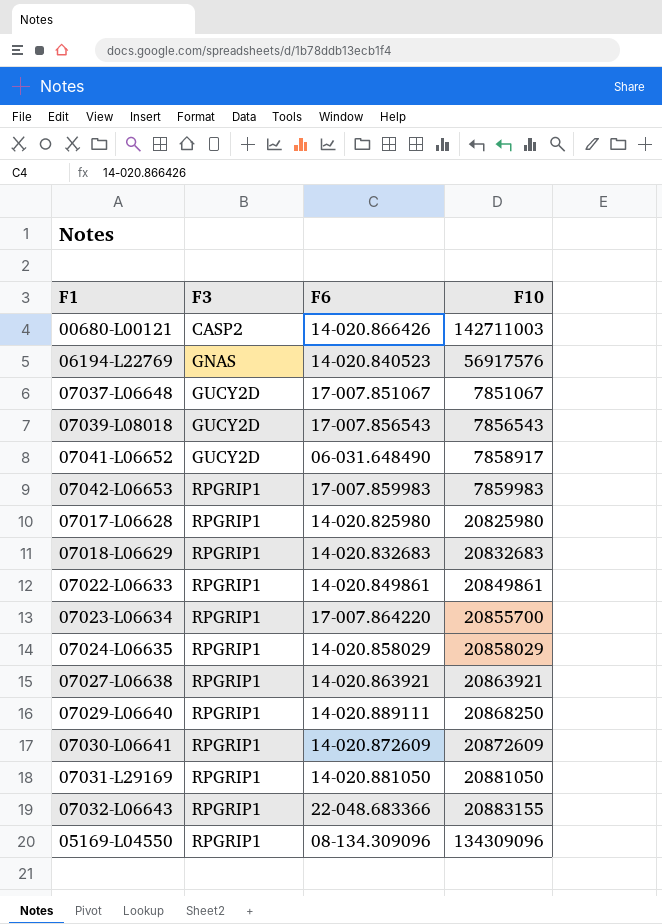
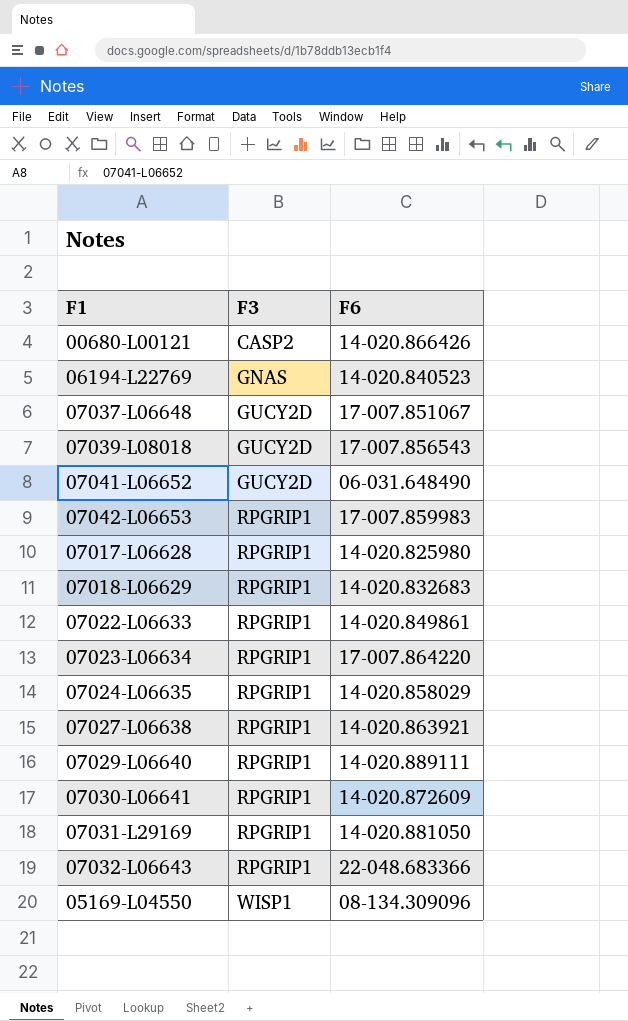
column F10 | position: 4 -> none
05169-L04550 | F3: RPGRIP1 -> WISP1

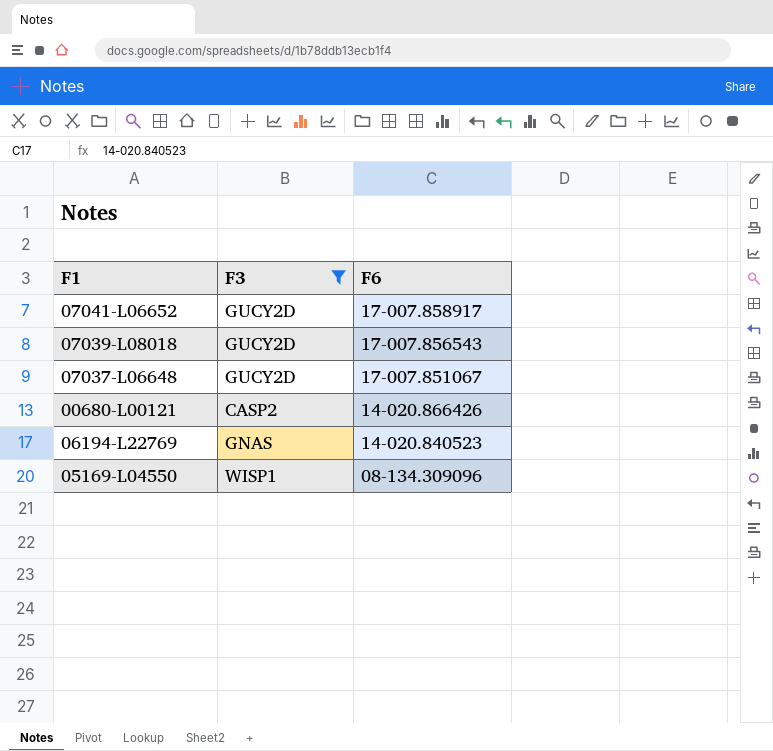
filter: none -> F3 != RPGRIP1
row order: F3 ascending -> F6 descending
07041-L06652 | F6: 06-031.648490 -> 17-007.858917

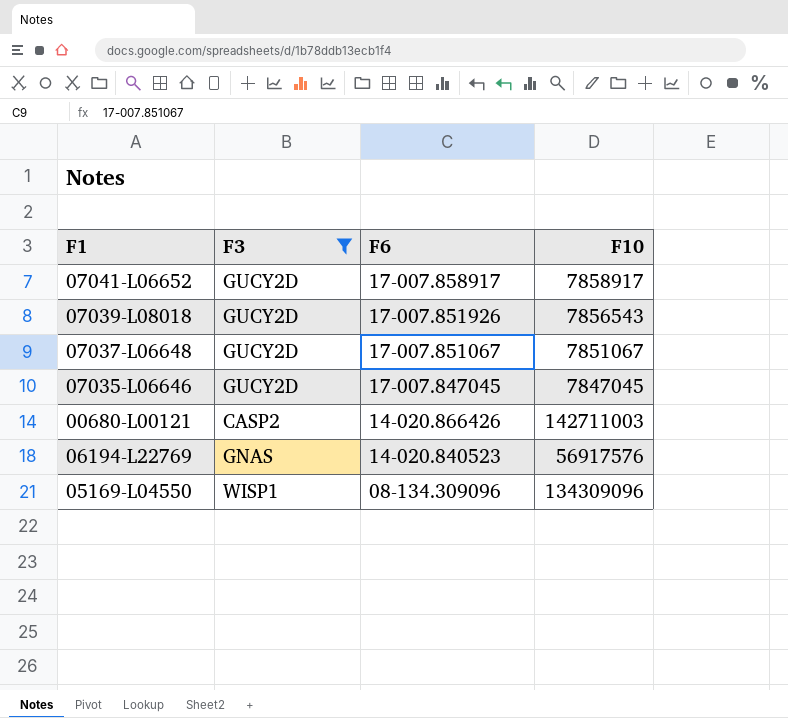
column F10 | position: none -> 4
07039-L08018 | F6: 17-007.856543 -> 17-007.851926
row 07035-L06646: none -> GUCY2D | 17-007.847045 | 7847045

